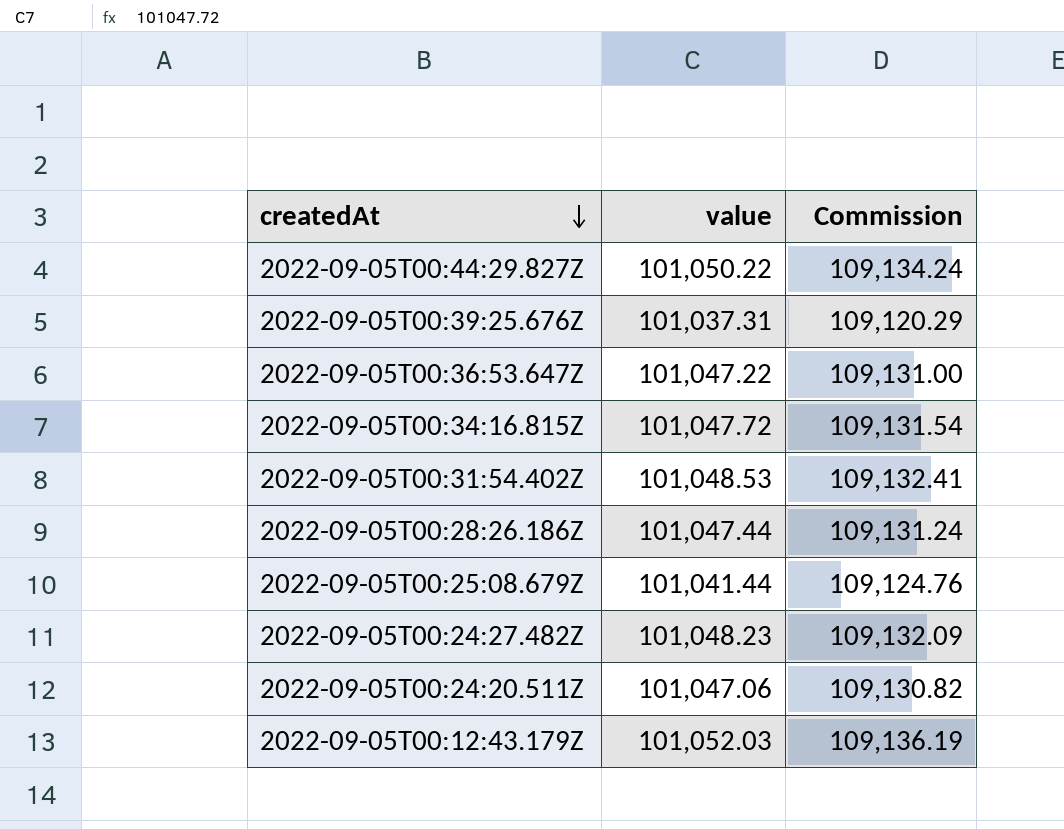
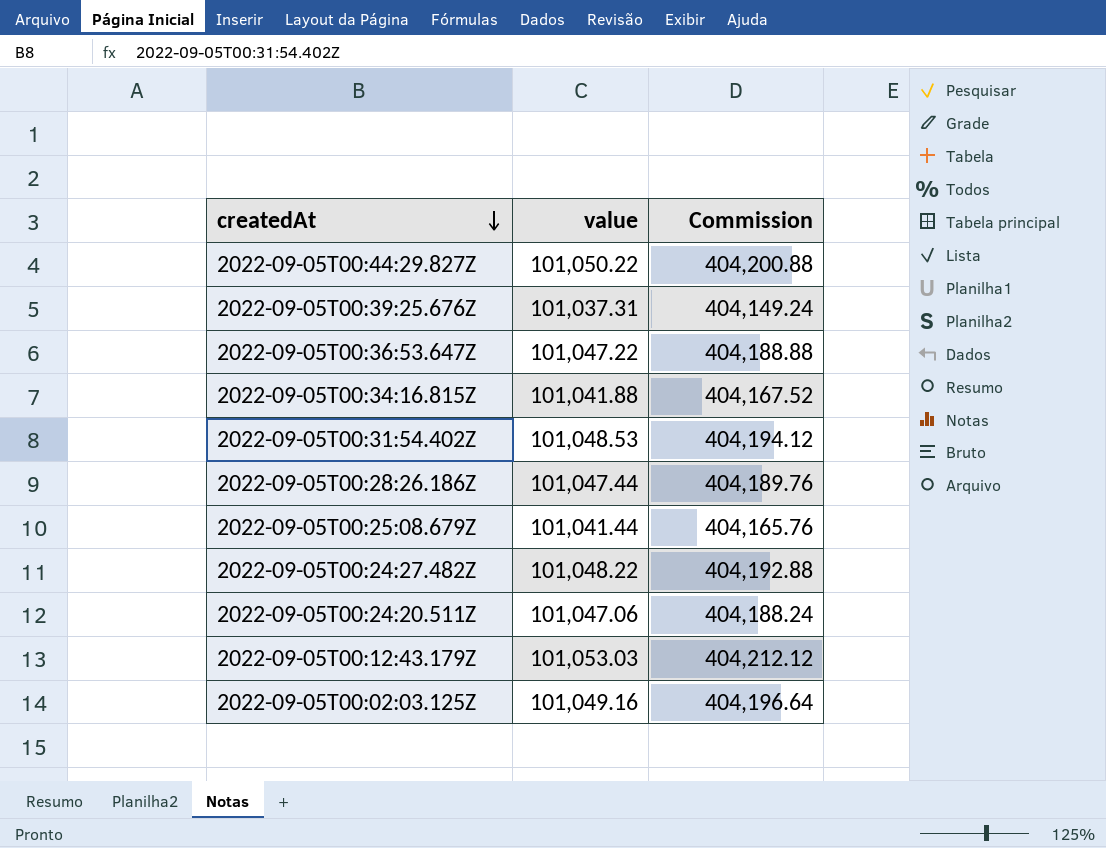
column Commission | formula: [value] * 1.08 -> [value] * 4
2022-09-05T00:34:16.815Z | value: 101,047.72 -> 101,041.88
2022-09-05T00:24:27.482Z | value: 101,048.23 -> 101,048.22
2022-09-05T00:12:43.179Z | value: 101,052.03 -> 101,053.03
row 2022-09-05T00:02:03.125Z: none -> 101,049.16 | 404,196.64

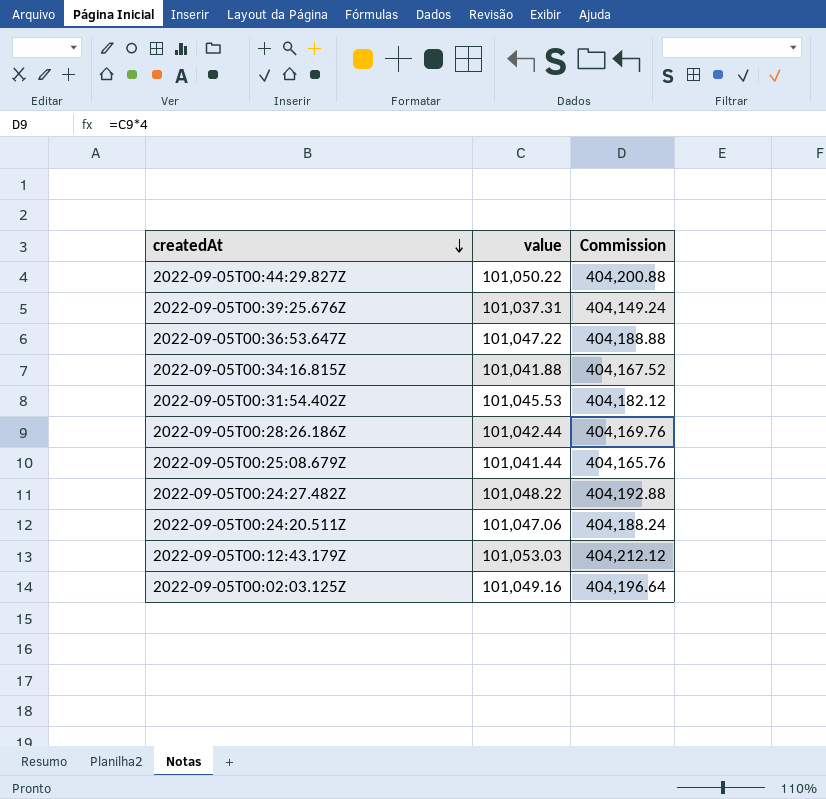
2022-09-05T00:31:54.402Z | value: 101,048.53 -> 101,045.53
2022-09-05T00:31:54.402Z | Commission: 404,194.12 -> 404,182.12
2022-09-05T00:28:26.186Z | value: 101,047.44 -> 101,042.44
2022-09-05T00:28:26.186Z | Commission: 404,189.76 -> 404,169.76

